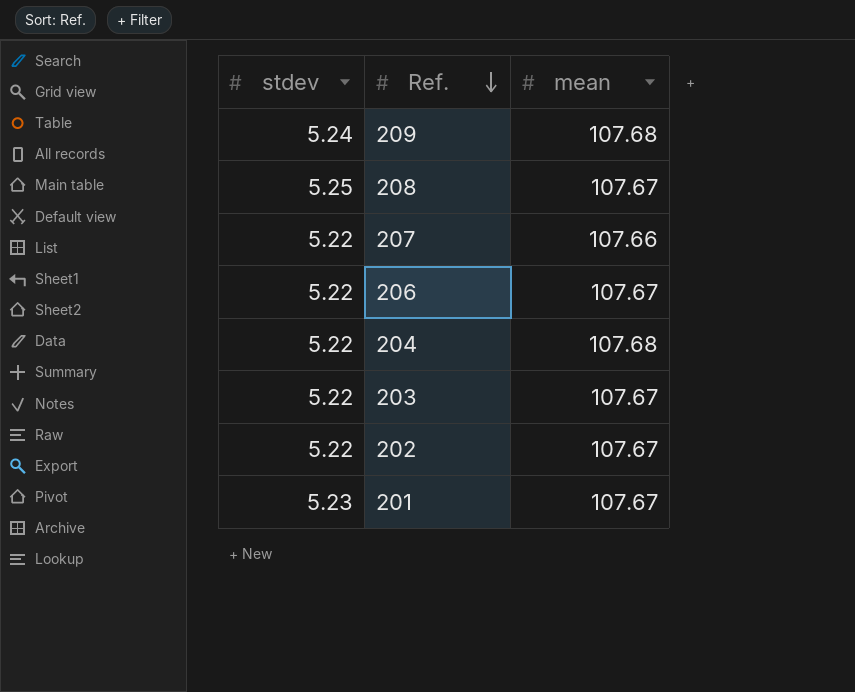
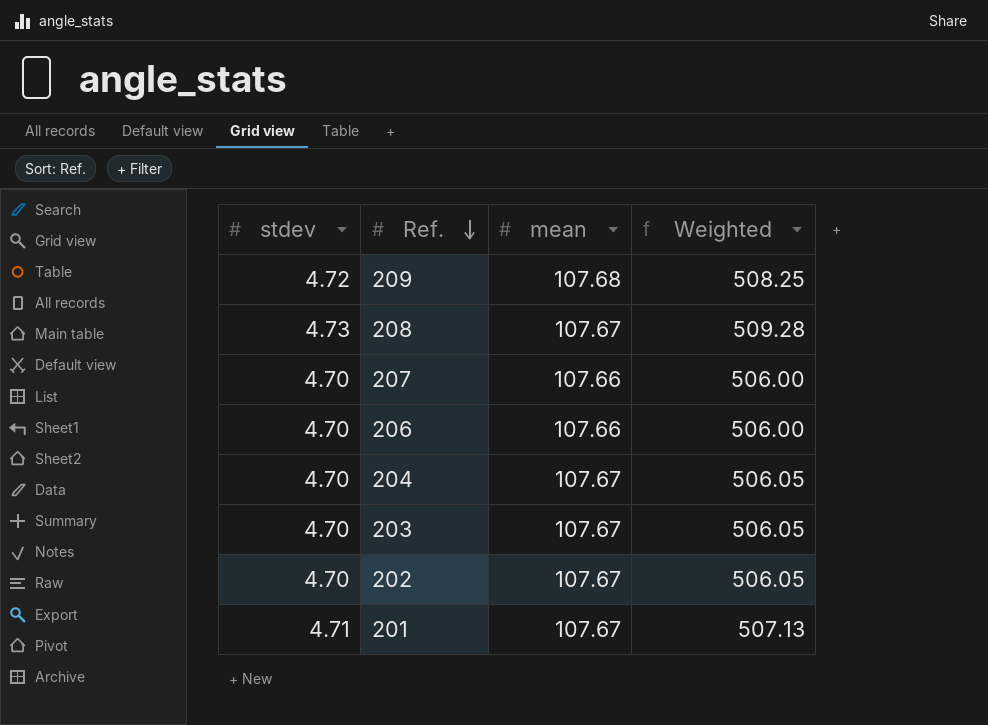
column Weighted | formula: none -> [stdev] * [mean]
209 | stdev: 5.24 -> 4.72
208 | stdev: 5.25 -> 4.73
207 | stdev: 5.22 -> 4.70
206 | stdev: 5.22 -> 4.70
206 | mean: 107.67 -> 107.66
204 | stdev: 5.22 -> 4.70
204 | mean: 107.68 -> 107.67
203 | stdev: 5.22 -> 4.70
202 | stdev: 5.22 -> 4.70
201 | stdev: 5.23 -> 4.71

